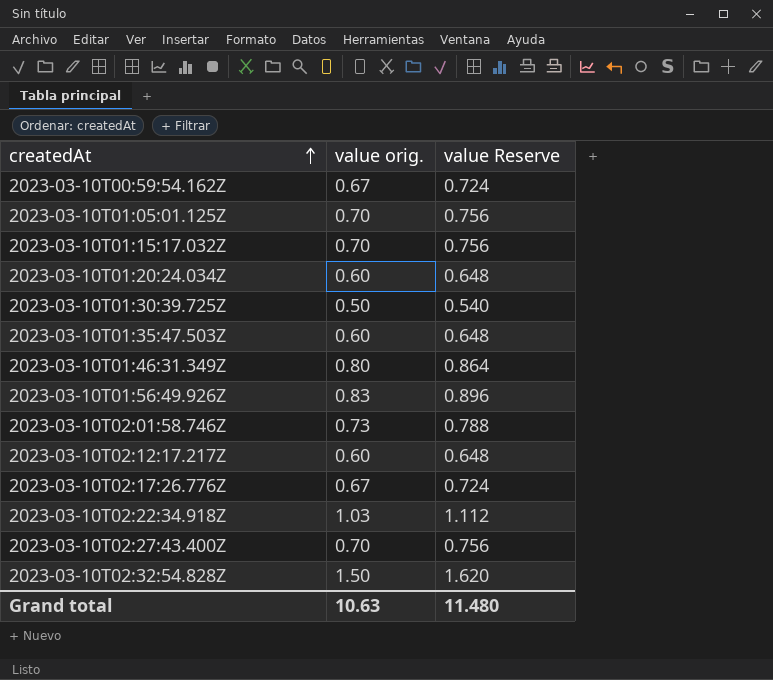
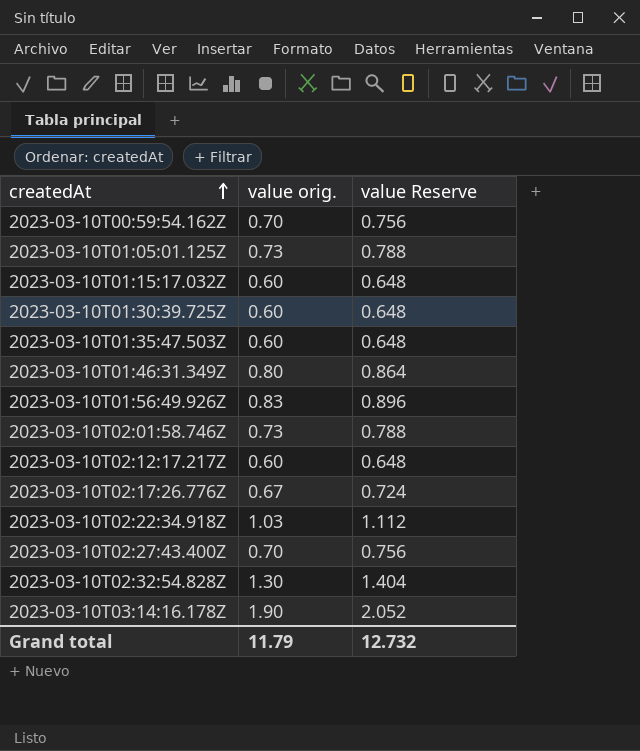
row 2023-03-10T01:20:24.034Z: 0.60 | 0.648 -> none
2023-03-10T00:59:54.162Z | value orig.: 0.67 -> 0.70
2023-03-10T00:59:54.162Z | value Reserve: 0.724 -> 0.756
2023-03-10T01:05:01.125Z | value orig.: 0.70 -> 0.73
2023-03-10T01:05:01.125Z | value Reserve: 0.756 -> 0.788
2023-03-10T01:15:17.032Z | value orig.: 0.70 -> 0.60
2023-03-10T01:15:17.032Z | value Reserve: 0.756 -> 0.648
2023-03-10T01:30:39.725Z | value orig.: 0.50 -> 0.60
2023-03-10T01:30:39.725Z | value Reserve: 0.540 -> 0.648
2023-03-10T02:32:54.828Z | value orig.: 1.50 -> 1.30
2023-03-10T02:32:54.828Z | value Reserve: 1.620 -> 1.404
row 2023-03-10T03:14:16.178Z: none -> 1.90 | 2.052
Grand total | value orig.: 10.63 -> 11.79
Grand total | value Reserve: 11.480 -> 12.732

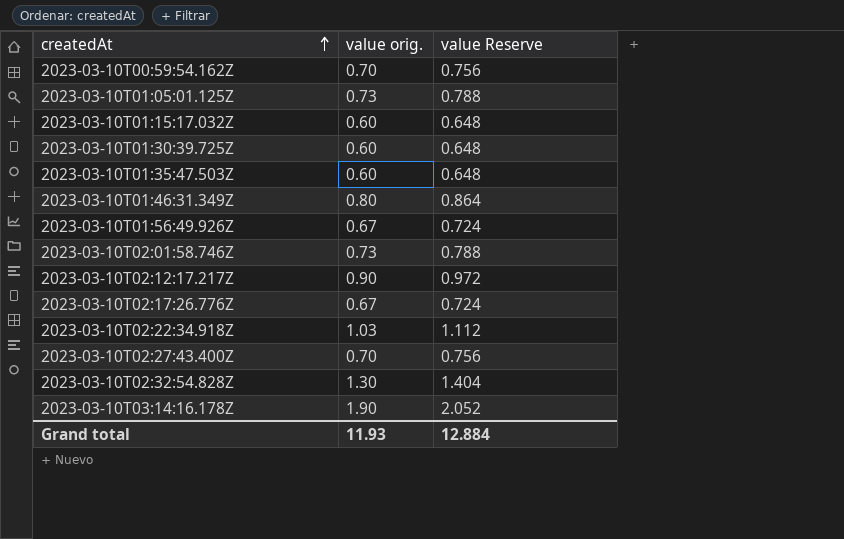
2023-03-10T01:56:49.926Z | value orig.: 0.83 -> 0.67
2023-03-10T01:56:49.926Z | value Reserve: 0.896 -> 0.724
2023-03-10T02:12:17.217Z | value orig.: 0.60 -> 0.90
2023-03-10T02:12:17.217Z | value Reserve: 0.648 -> 0.972
Grand total | value orig.: 11.79 -> 11.93
Grand total | value Reserve: 12.732 -> 12.884

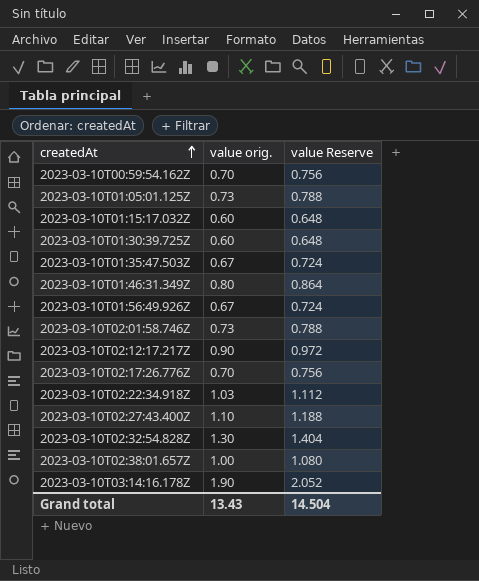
2023-03-10T01:35:47.503Z | value orig.: 0.60 -> 0.67
2023-03-10T01:35:47.503Z | value Reserve: 0.648 -> 0.724
2023-03-10T02:17:26.776Z | value orig.: 0.67 -> 0.70
2023-03-10T02:17:26.776Z | value Reserve: 0.724 -> 0.756
2023-03-10T02:27:43.400Z | value orig.: 0.70 -> 1.10
2023-03-10T02:27:43.400Z | value Reserve: 0.756 -> 1.188
row 2023-03-10T02:38:01.657Z: none -> 1.00 | 1.080
Grand total | value orig.: 11.93 -> 13.43
Grand total | value Reserve: 12.884 -> 14.504

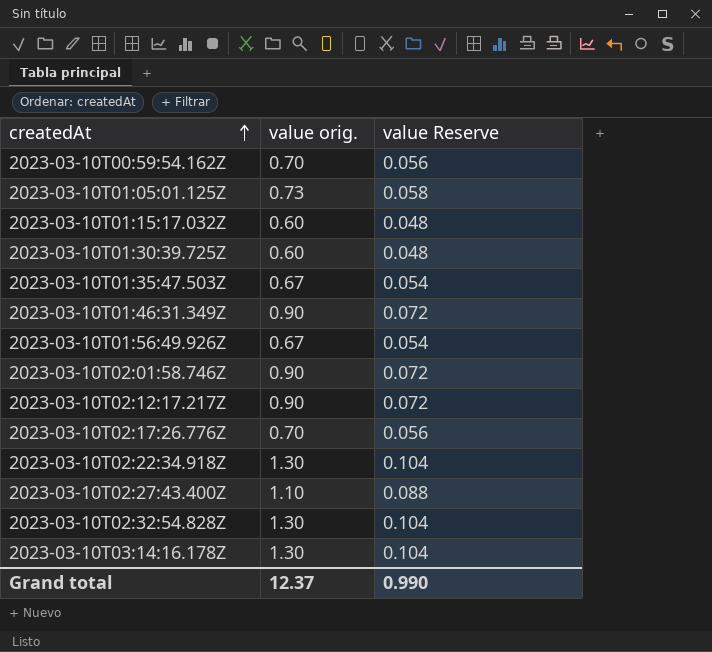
column value Reserve | formula: [value orig.] * 1.08 -> [value orig.] * 0.08
row 2023-03-10T02:38:01.657Z: 1.00 | 1.080 -> none
2023-03-10T01:46:31.349Z | value orig.: 0.80 -> 0.90
2023-03-10T02:01:58.746Z | value orig.: 0.73 -> 0.90
2023-03-10T02:22:34.918Z | value orig.: 1.03 -> 1.30
2023-03-10T03:14:16.178Z | value orig.: 1.90 -> 1.30
Grand total | value orig.: 13.43 -> 12.37
Grand total | value Reserve: 14.504 -> 0.990

